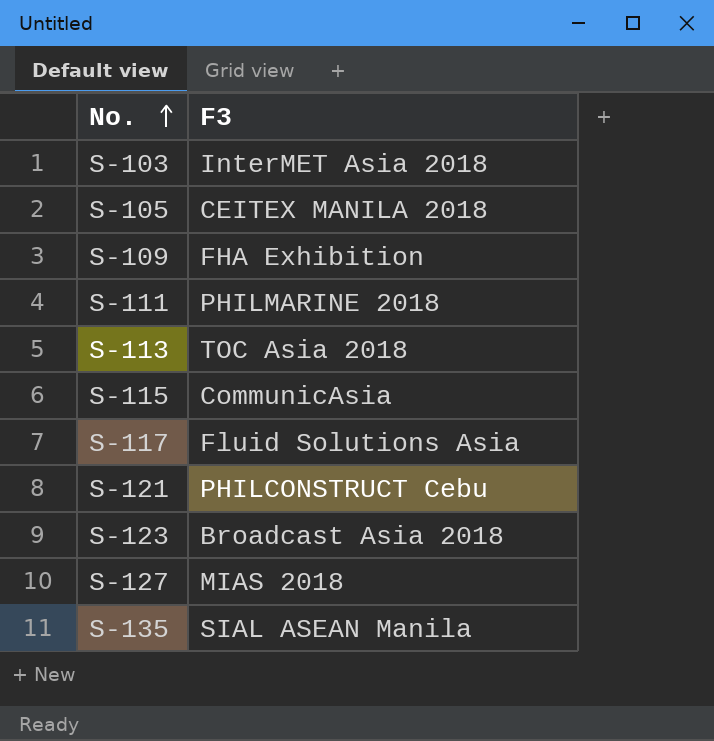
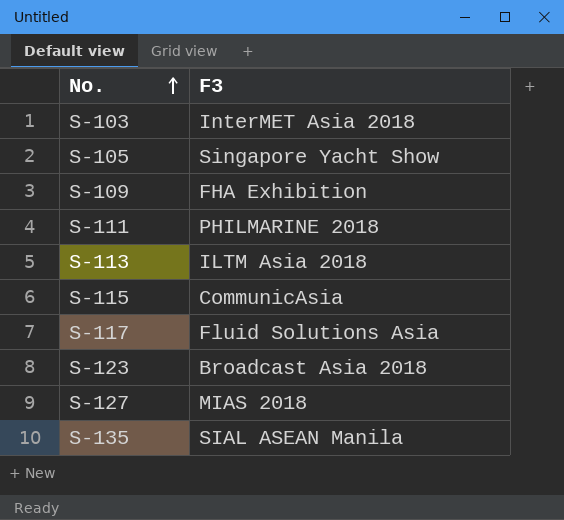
row S-121: PHILCONSTRUCT Cebu -> none
S-105 | F3: CEITEX MANILA 2018 -> Singapore Yacht Show
S-113 | F3: TOC Asia 2018 -> ILTM Asia 2018

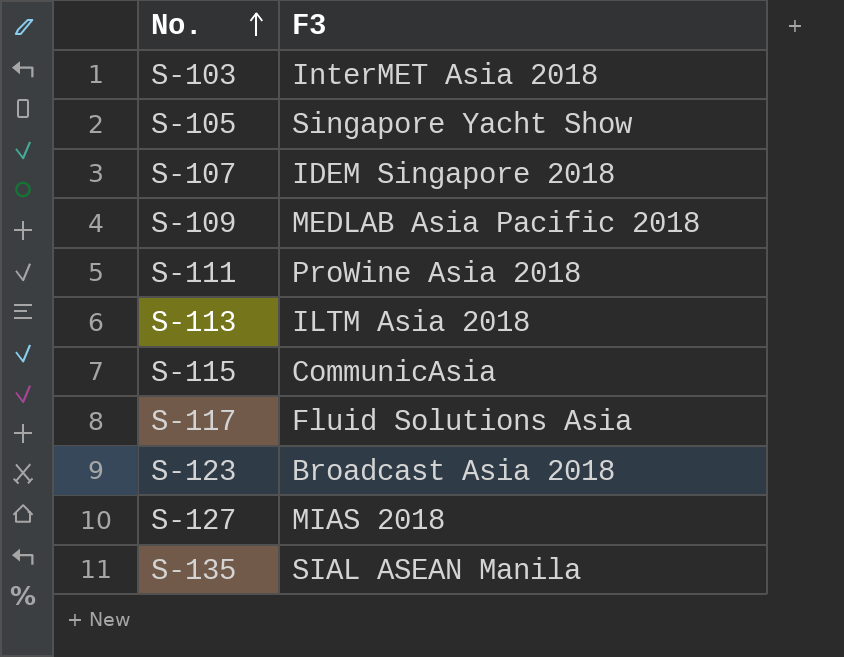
row S-107: none -> IDEM Singapore 2018
S-109 | F3: FHA Exhibition -> MEDLAB Asia Pacific 2018
S-111 | F3: PHILMARINE 2018 -> ProWine Asia 2018

